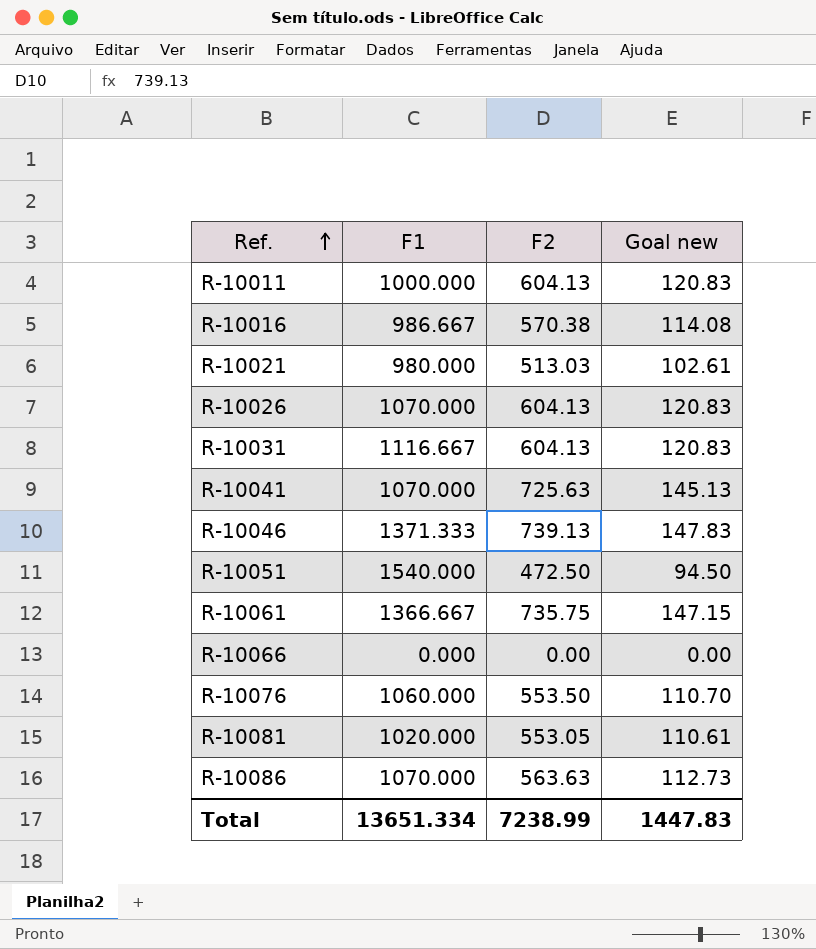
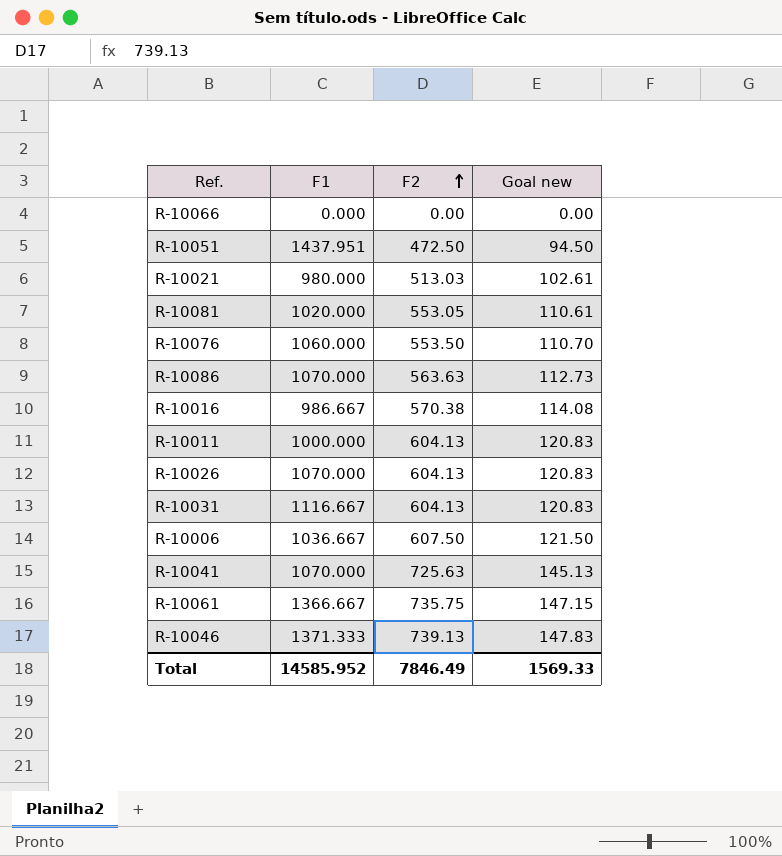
row order: Ref. ascending -> F2 ascending
R-10051 | F1: 1540.000 -> 1437.951
row R-10006: none -> 1036.667 | 607.50 | 121.50
Total | F1: 13651.334 -> 14585.952
Total | F2: 7238.99 -> 7846.49
Total | Goal new: 1447.83 -> 1569.33

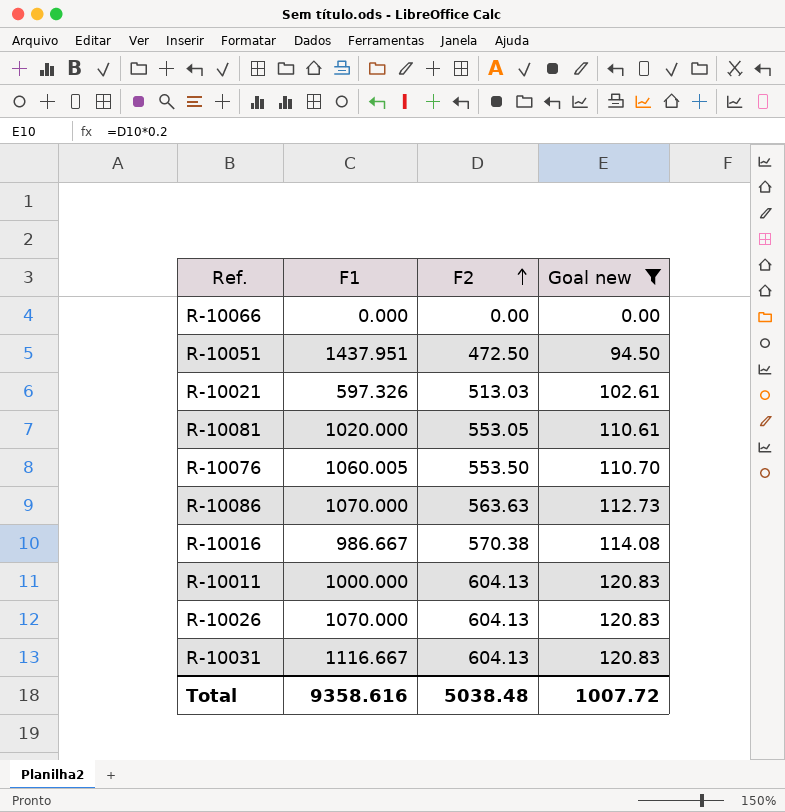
filter: none -> Goal new <= 120.83
R-10021 | F1: 980.000 -> 597.326
R-10076 | F1: 1060.000 -> 1060.005
Total | F1: 14585.952 -> 9358.616
Total | F2: 7846.49 -> 5038.48
Total | Goal new: 1569.33 -> 1007.72

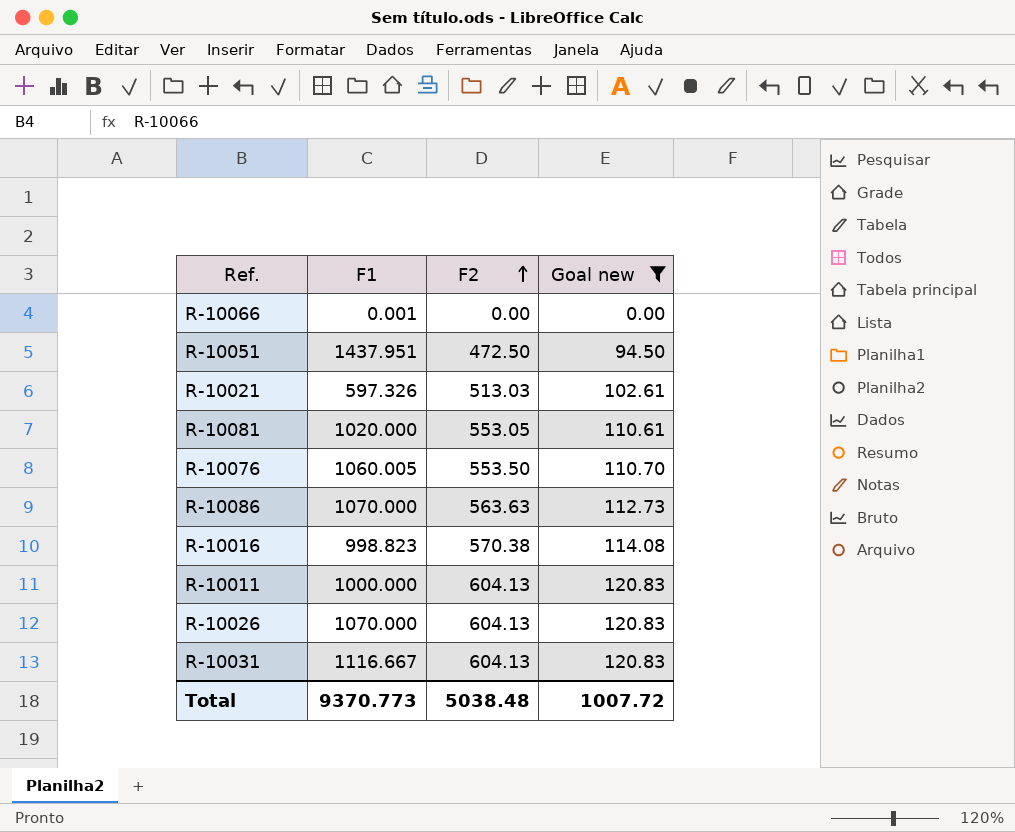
R-10066 | F1: 0.000 -> 0.001
R-10016 | F1: 986.667 -> 998.823
Total | F1: 9358.616 -> 9370.773

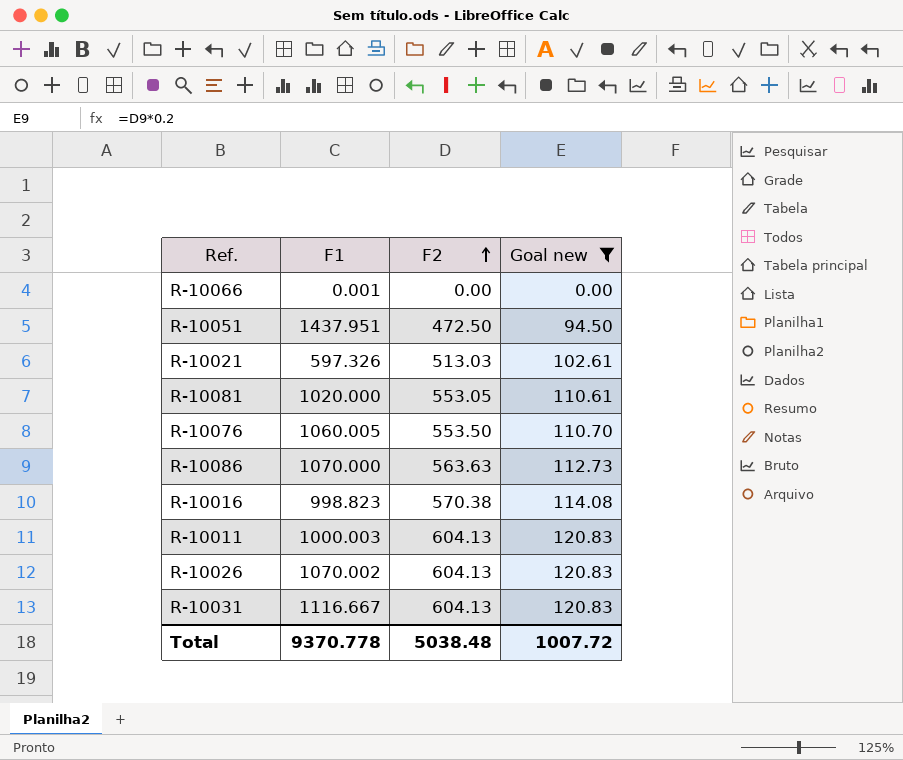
R-10011 | F1: 1000.000 -> 1000.003
R-10026 | F1: 1070.000 -> 1070.002
Total | F1: 9370.773 -> 9370.778

